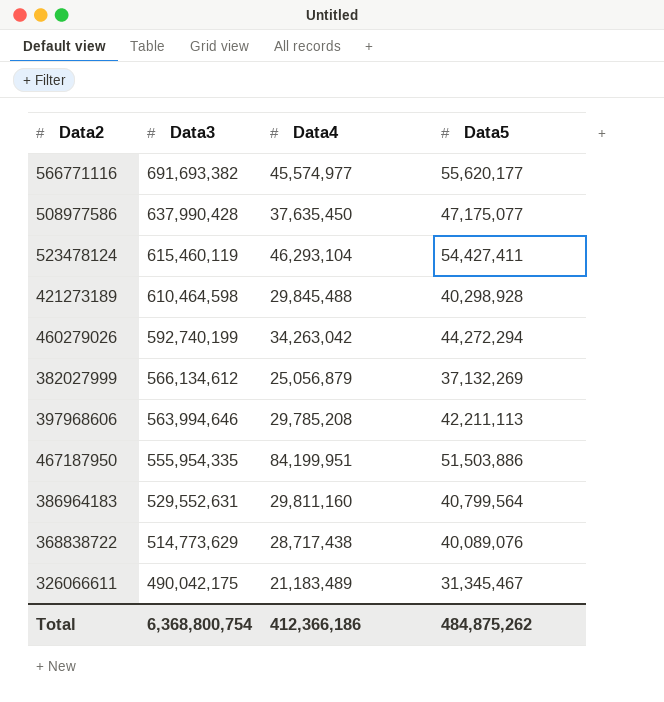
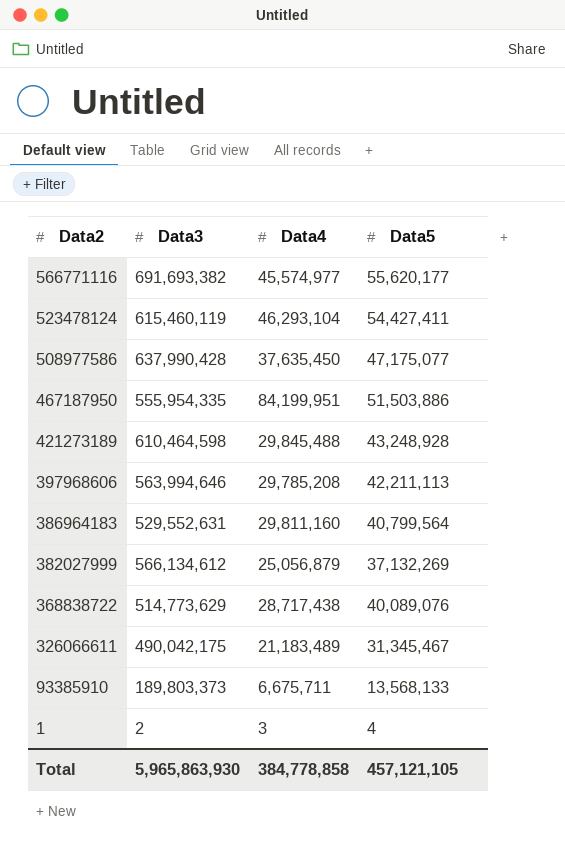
row order: Data3 descending -> Data2 descending
row 460279026: 592,740,199 | 34,263,042 | 44,272,294 -> none
421273189 | Data5: 40,298,928 -> 43,248,928
row 93385910: none -> 189,803,373 | 6,675,711 | 13,568,133
row 1: none -> 2 | 3 | 4
Total | Data3: 6,368,800,754 -> 5,965,863,930
Total | Data4: 412,366,186 -> 384,778,858
Total | Data5: 484,875,262 -> 457,121,105

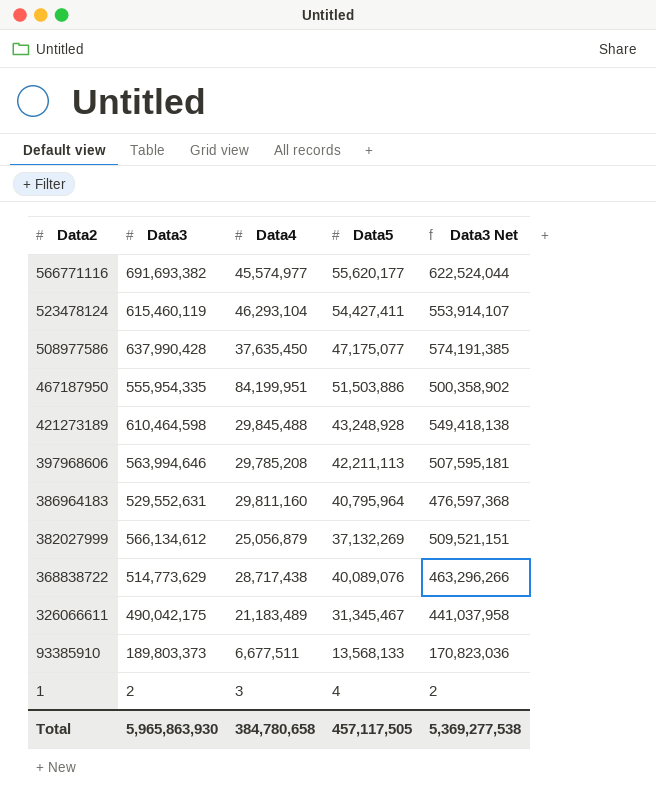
column Data3 Net | formula: none -> [Data3] * 0.9
386964183 | Data5: 40,799,564 -> 40,795,964
93385910 | Data4: 6,675,711 -> 6,677,511
Total | Data4: 384,778,858 -> 384,780,658
Total | Data5: 457,121,105 -> 457,117,505

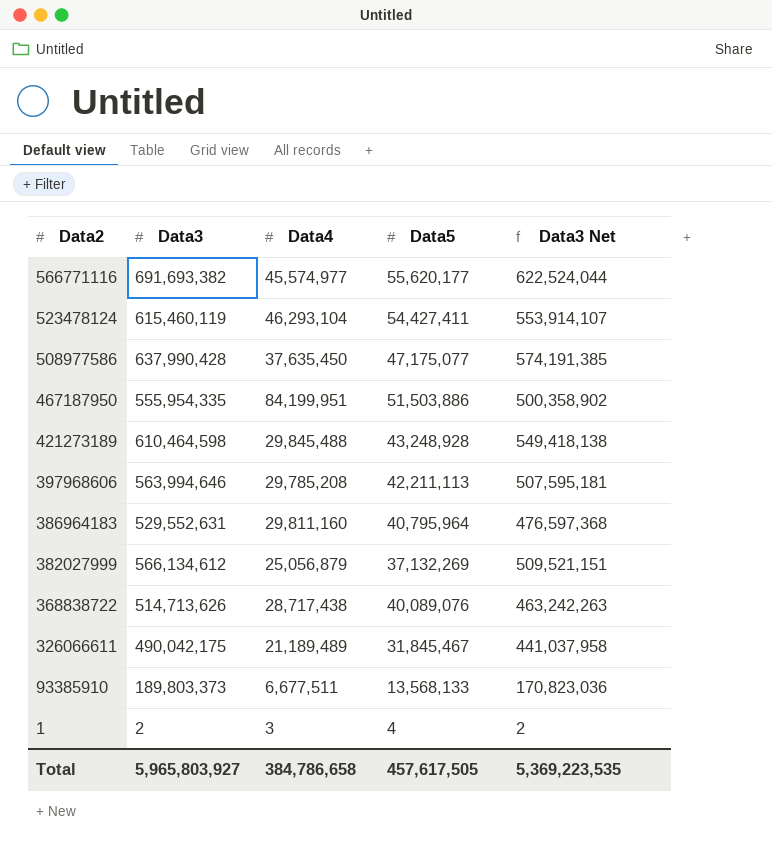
368838722 | Data3: 514,773,629 -> 514,713,626
368838722 | Data3 Net: 463,296,266 -> 463,242,263
326066611 | Data4: 21,183,489 -> 21,189,489
326066611 | Data5: 31,345,467 -> 31,845,467
Total | Data3: 5,965,863,930 -> 5,965,803,927
Total | Data4: 384,780,658 -> 384,786,658
Total | Data5: 457,117,505 -> 457,617,505
Total | Data3 Net: 5,369,277,538 -> 5,369,223,535

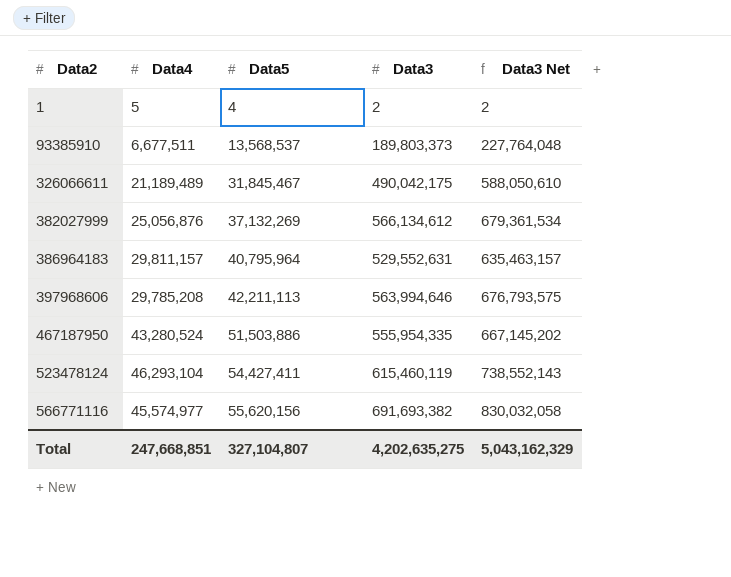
row order: Data2 descending -> Data2 ascending
column Data3 | position: 2 -> 4
column Data3 Net | formula: [Data3] * 0.9 -> [Data3] * 1.2
row 508977586: 637,990,428 | 37,635,450 | 47,175,077 | 574,191,385 -> none
row 421273189: 610,464,598 | 29,845,488 | 43,248,928 | 549,418,138 -> none
row 368838722: 514,713,626 | 28,717,438 | 40,089,076 | 463,242,263 -> none
1 | Data4: 3 -> 5
93385910 | Data5: 13,568,133 -> 13,568,537
382027999 | Data4: 25,056,879 -> 25,056,876
386964183 | Data4: 29,811,160 -> 29,811,157
467187950 | Data4: 84,199,951 -> 43,280,524
566771116 | Data5: 55,620,177 -> 55,620,156
Total | Data4: 384,786,658 -> 247,668,851
Total | Data5: 457,617,505 -> 327,104,807
Total | Data3: 5,965,803,927 -> 4,202,635,275
Total | Data3 Net: 5,369,223,535 -> 5,043,162,329

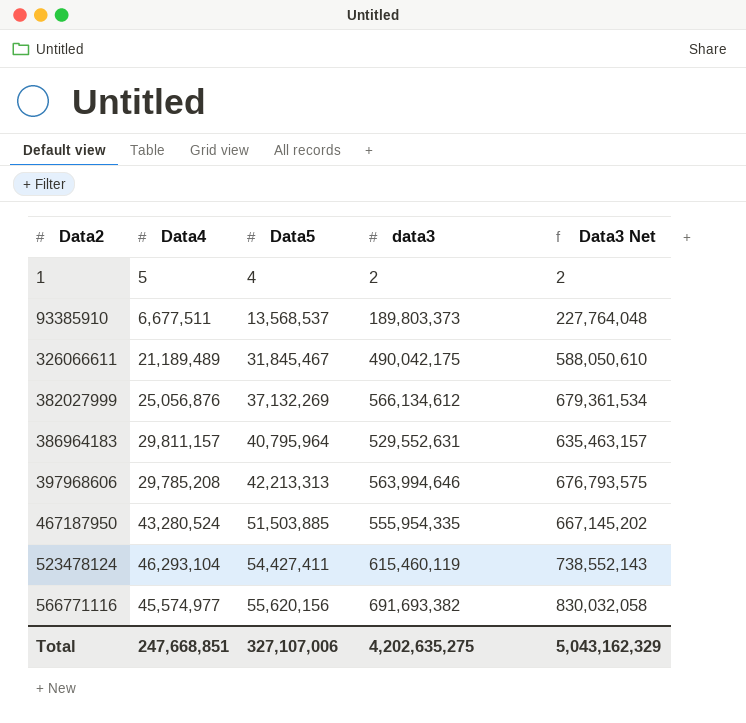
column name: Data3 -> data3
397968606 | Data5: 42,211,113 -> 42,213,313
467187950 | Data5: 51,503,886 -> 51,503,885
Total | Data5: 327,104,807 -> 327,107,006

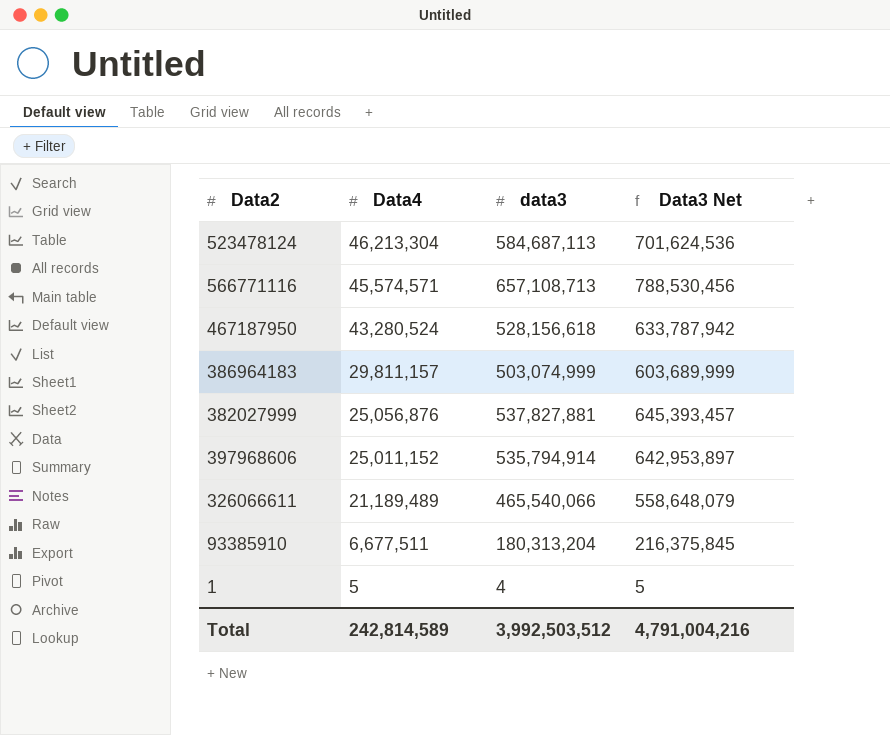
row order: Data2 ascending -> Data4 descending
column Data5 | position: 3 -> none
523478124 | Data4: 46,293,104 -> 46,213,304
523478124 | data3: 615,460,119 -> 584,687,113
523478124 | Data3 Net: 738,552,143 -> 701,624,536
566771116 | Data4: 45,574,977 -> 45,574,571
566771116 | data3: 691,693,382 -> 657,108,713
566771116 | Data3 Net: 830,032,058 -> 788,530,456
467187950 | data3: 555,954,335 -> 528,156,618
467187950 | Data3 Net: 667,145,202 -> 633,787,942
386964183 | data3: 529,552,631 -> 503,074,999
386964183 | Data3 Net: 635,463,157 -> 603,689,999
382027999 | data3: 566,134,612 -> 537,827,881
382027999 | Data3 Net: 679,361,534 -> 645,393,457
397968606 | Data4: 29,785,208 -> 25,011,152
397968606 | data3: 563,994,646 -> 535,794,914
397968606 | Data3 Net: 676,793,575 -> 642,953,897
326066611 | data3: 490,042,175 -> 465,540,066
326066611 | Data3 Net: 588,050,610 -> 558,648,079
93385910 | data3: 189,803,373 -> 180,313,204
93385910 | Data3 Net: 227,764,048 -> 216,375,845
1 | data3: 2 -> 4
1 | Data3 Net: 2 -> 5
Total | Data4: 247,668,851 -> 242,814,589
Total | data3: 4,202,635,275 -> 3,992,503,512
Total | Data3 Net: 5,043,162,329 -> 4,791,004,216

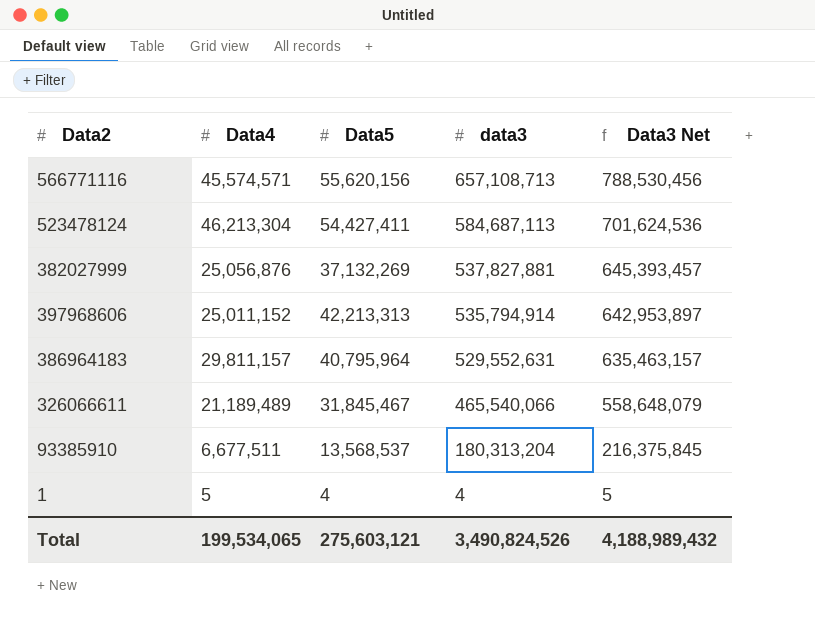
row order: Data4 descending -> data3 descending
column Data5 | position: none -> 3
row 467187950: 43,280,524 | 528,156,618 | 633,787,942 -> none
386964183 | data3: 503,074,999 -> 529,552,631
386964183 | Data3 Net: 603,689,999 -> 635,463,157
Total | Data4: 242,814,589 -> 199,534,065
Total | data3: 3,992,503,512 -> 3,490,824,526
Total | Data3 Net: 4,791,004,216 -> 4,188,989,432

